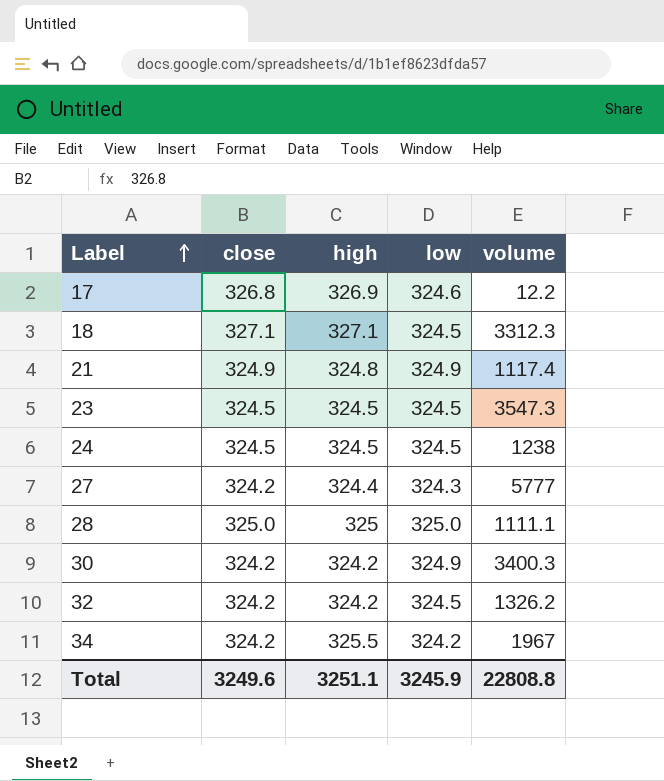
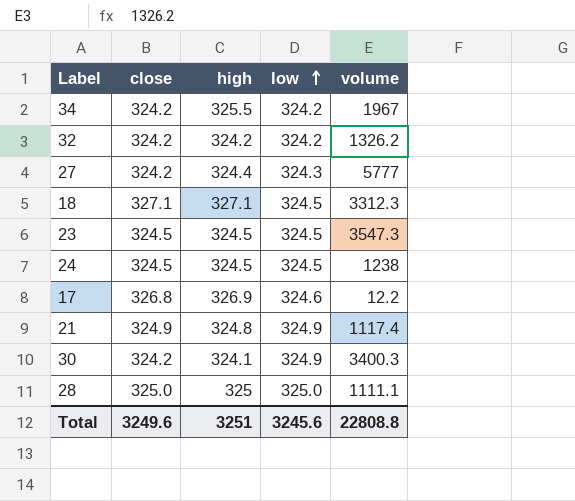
row order: Label ascending -> low ascending
32 | low: 324.5 -> 324.2
30 | high: 324.2 -> 324.1
Total | high: 3251.1 -> 3251
Total | low: 3245.9 -> 3245.6

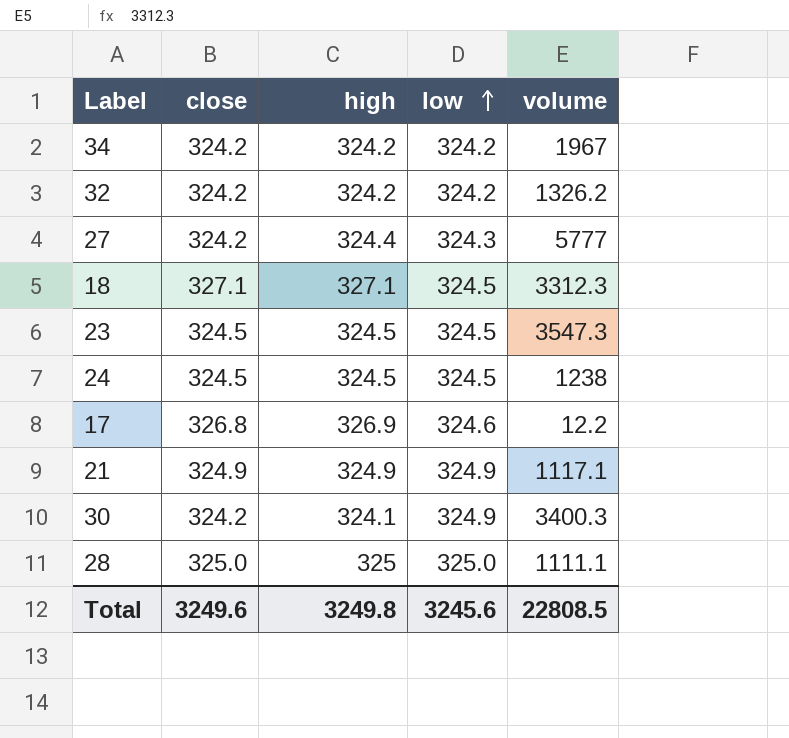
34 | high: 325.5 -> 324.2
21 | high: 324.8 -> 324.9
21 | volume: 1117.4 -> 1117.1
Total | high: 3251 -> 3249.8
Total | volume: 22808.8 -> 22808.5

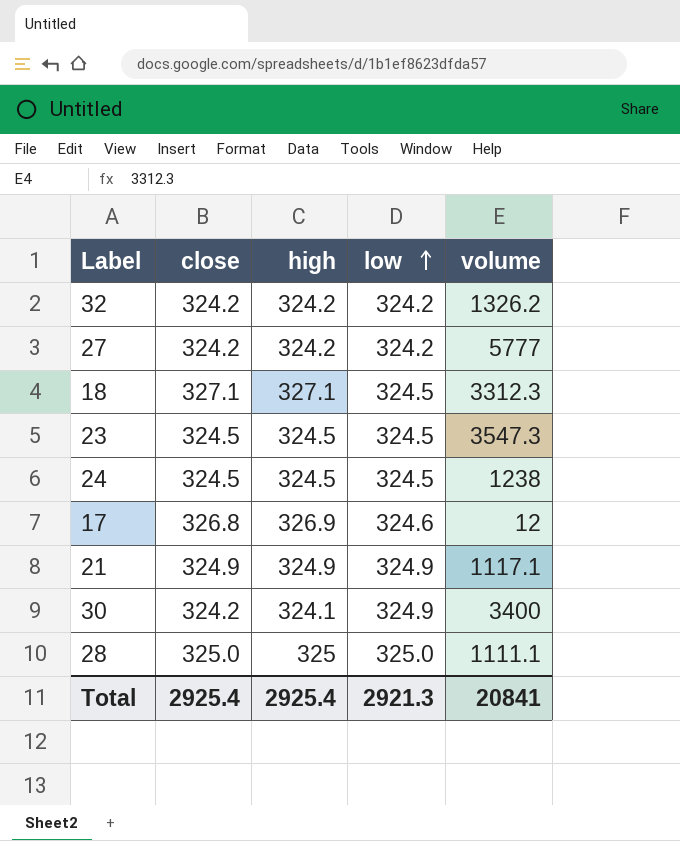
row 34: 324.2 | 324.2 | 324.2 | 1967 -> none
27 | high: 324.4 -> 324.2
27 | low: 324.3 -> 324.2
17 | volume: 12.2 -> 12
30 | volume: 3400.3 -> 3400
Total | close: 3249.6 -> 2925.4
Total | high: 3249.8 -> 2925.4
Total | low: 3245.6 -> 2921.3
Total | volume: 22808.5 -> 20841

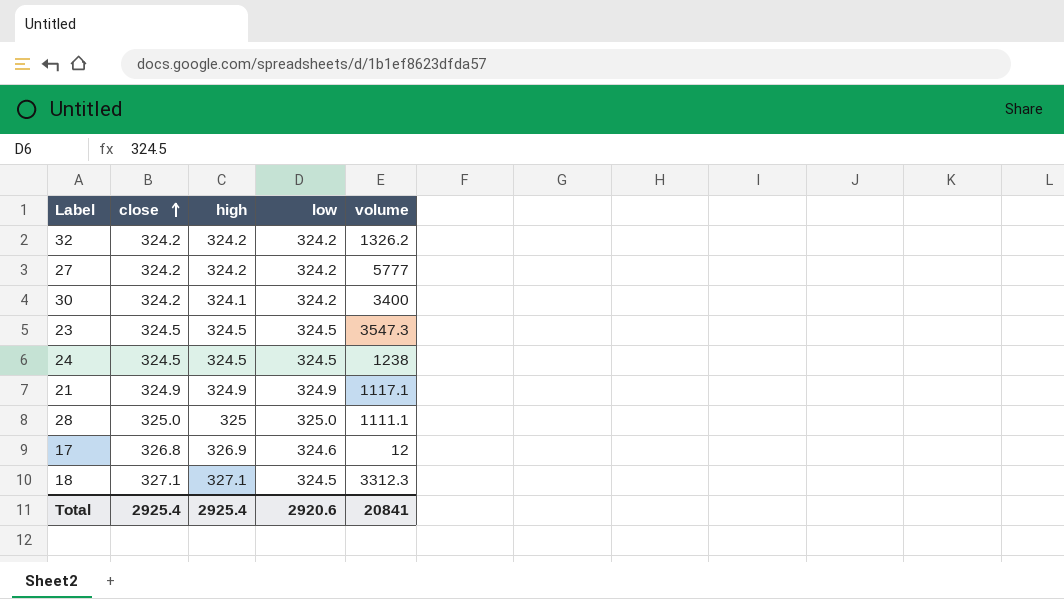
row order: low ascending -> close ascending
30 | low: 324.9 -> 324.2
Total | low: 2921.3 -> 2920.6

